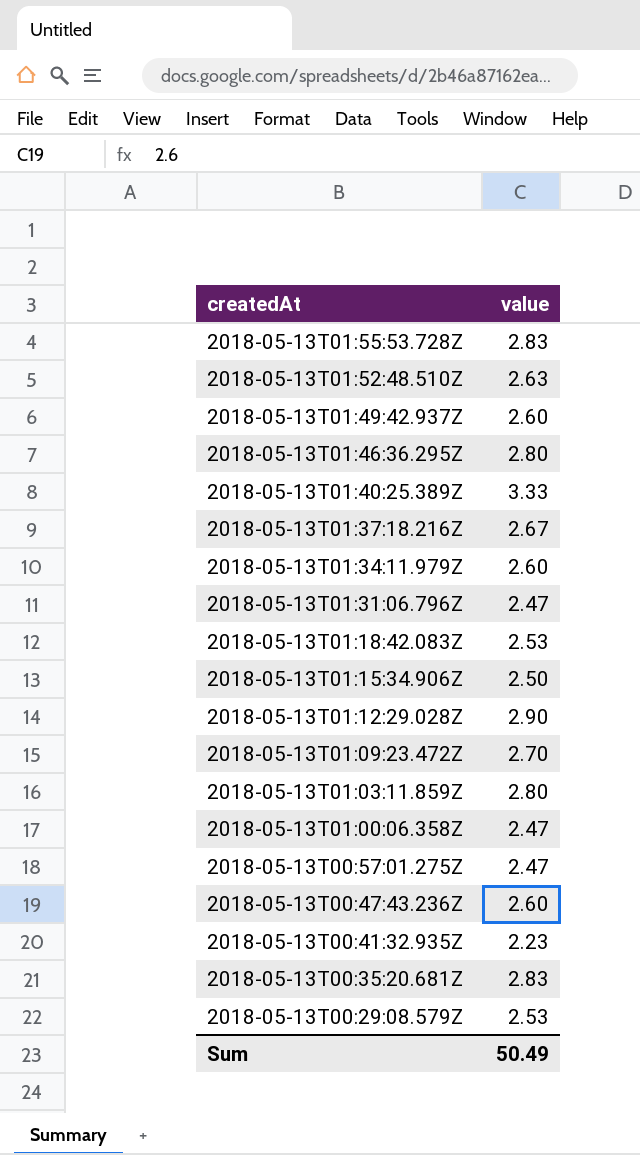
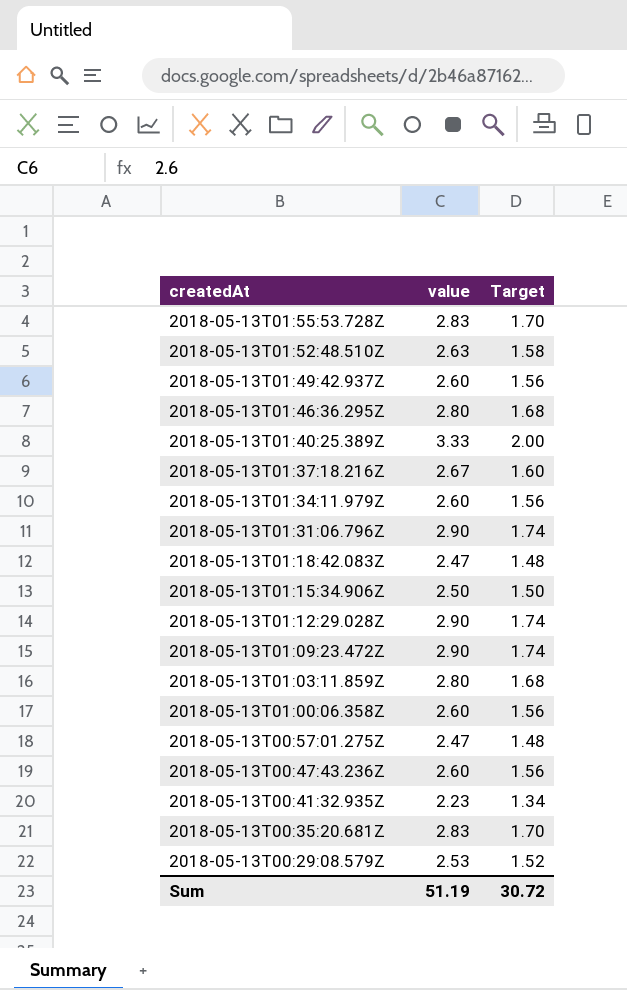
column Target | formula: none -> [value] * 0.6
2018-05-13T01:31:06.796Z | value: 2.47 -> 2.90
2018-05-13T01:18:42.083Z | value: 2.53 -> 2.47
2018-05-13T01:09:23.472Z | value: 2.70 -> 2.90
2018-05-13T01:00:06.358Z | value: 2.47 -> 2.60
Sum | value: 50.49 -> 51.19

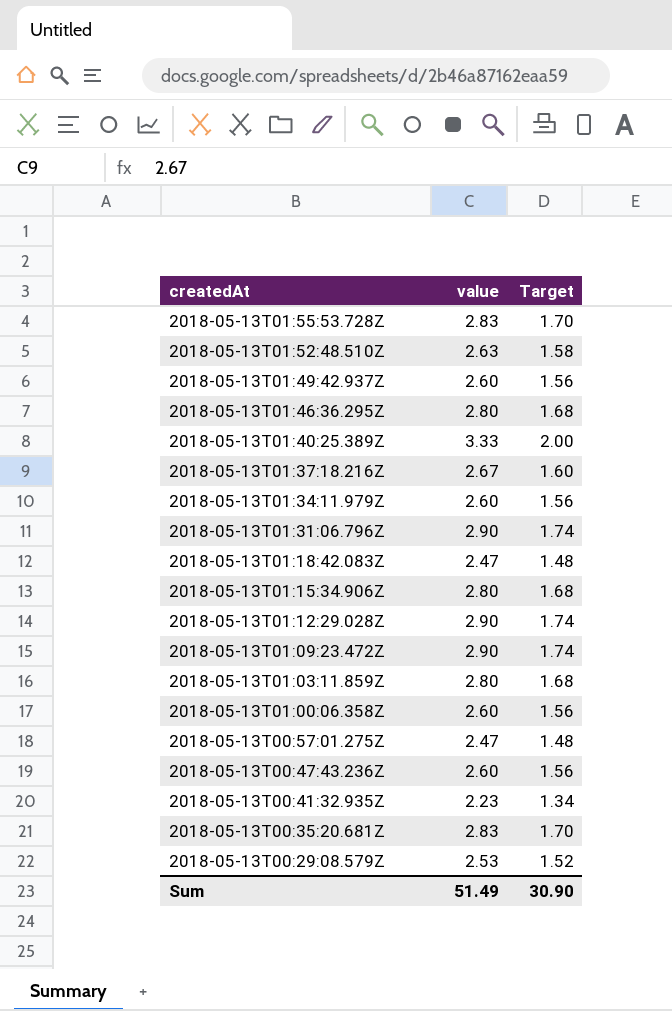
2018-05-13T01:15:34.906Z | value: 2.50 -> 2.80
2018-05-13T01:15:34.906Z | Target: 1.50 -> 1.68
Sum | value: 51.19 -> 51.49
Sum | Target: 30.72 -> 30.90

